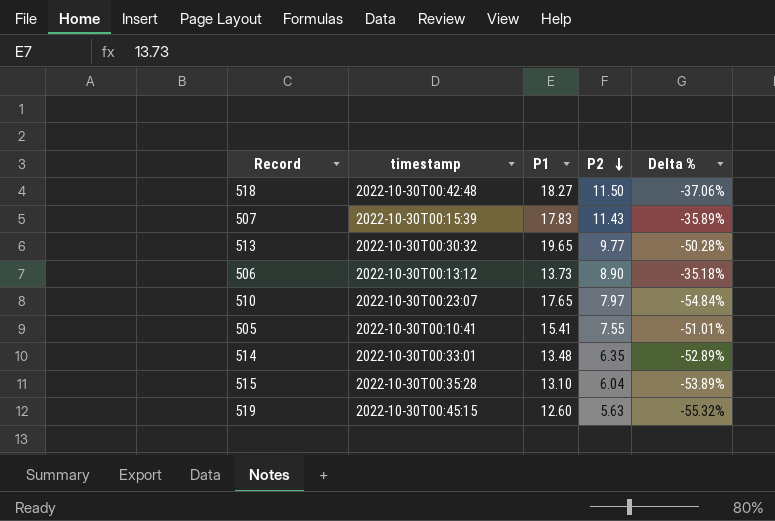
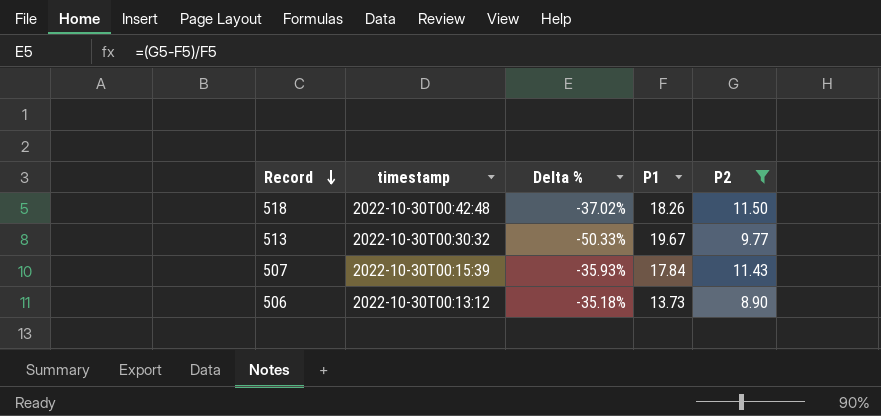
filter: none -> P2 >= 8.90
row order: P2 descending -> Record descending
column Delta % | position: 5 -> 3
518 | Delta %: -37.06% -> -37.02%
518 | P1: 18.27 -> 18.26
513 | Delta %: -50.28% -> -50.33%
513 | P1: 19.65 -> 19.67
507 | Delta %: -35.89% -> -35.93%
507 | P1: 17.83 -> 17.84

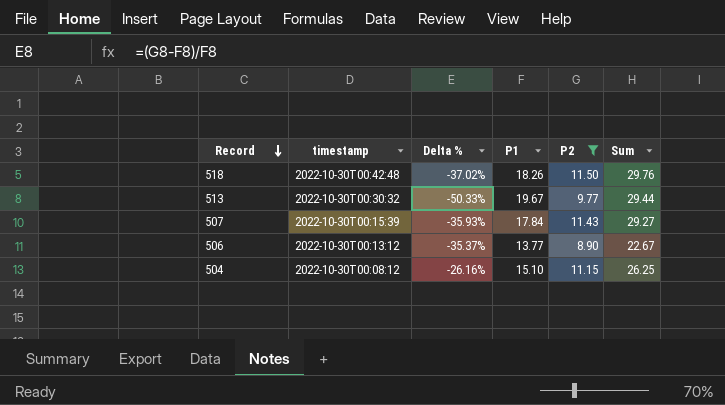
column Sum | formula: none -> [P1] + [P2]
506 | Delta %: -35.18% -> -35.37%
506 | P1: 13.73 -> 13.77
row 504: none -> 2022-10-30T00:08:12 | -26.16% | 15.10 | 11.15 | 26.25

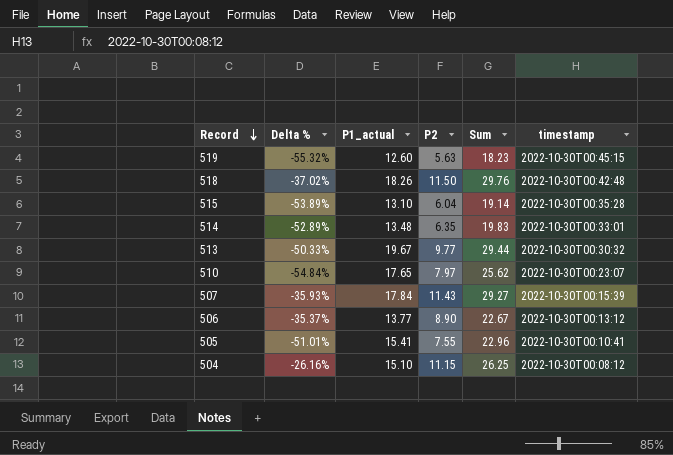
filter: P2 >= 8.90 -> none
column name: P1 -> P1_actual
column timestamp | position: 2 -> 6

